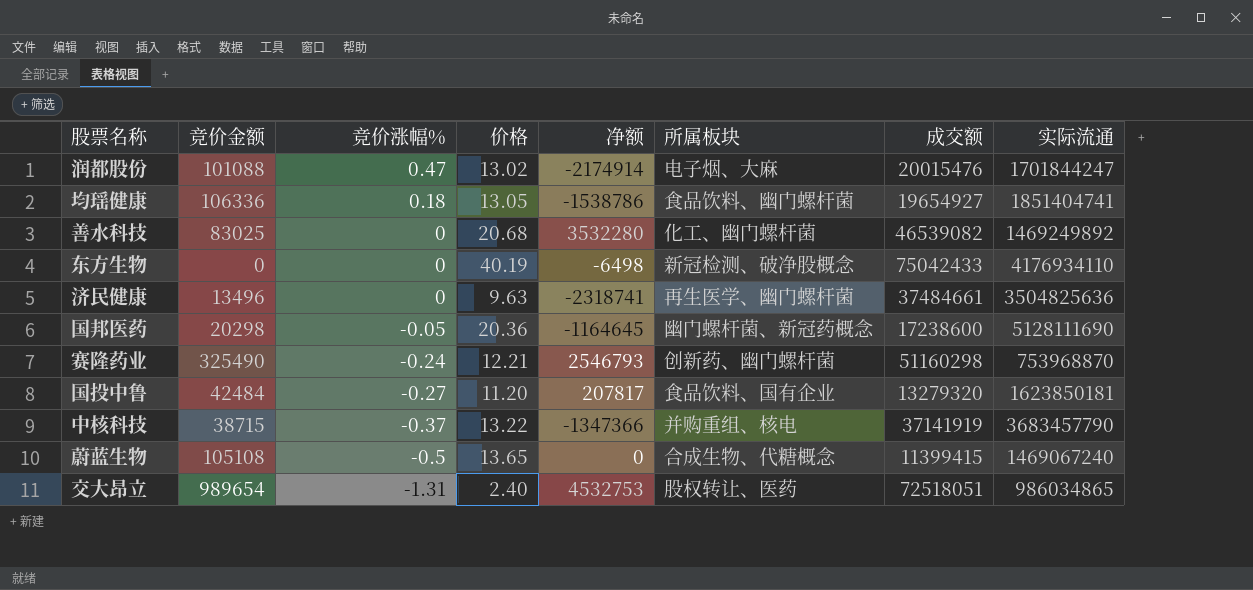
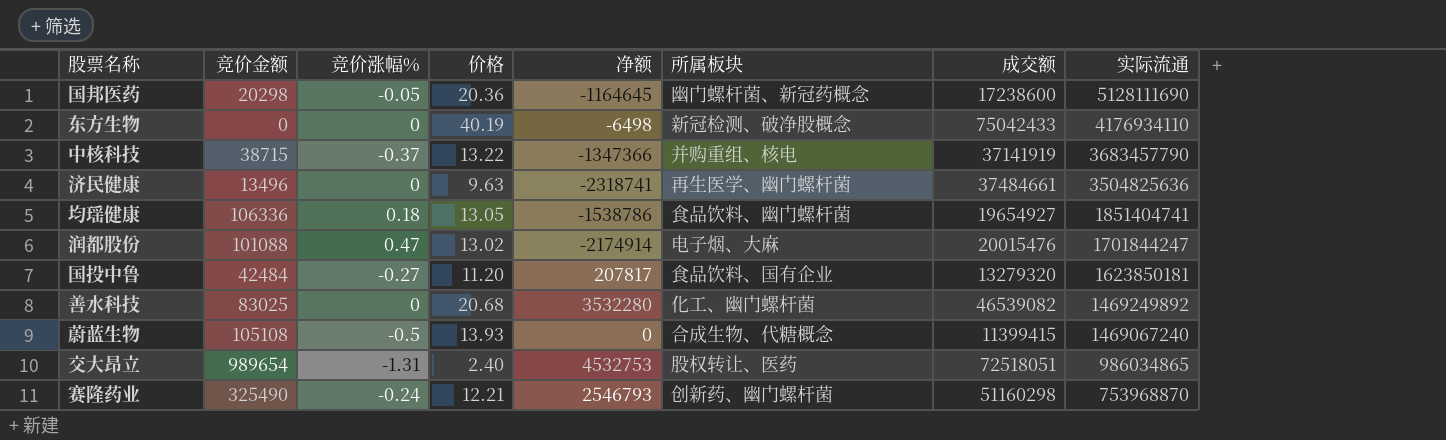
row order: 竞价涨幅% descending -> 实际流通 descending
蔚蓝生物 | 价格: 13.65 -> 13.93

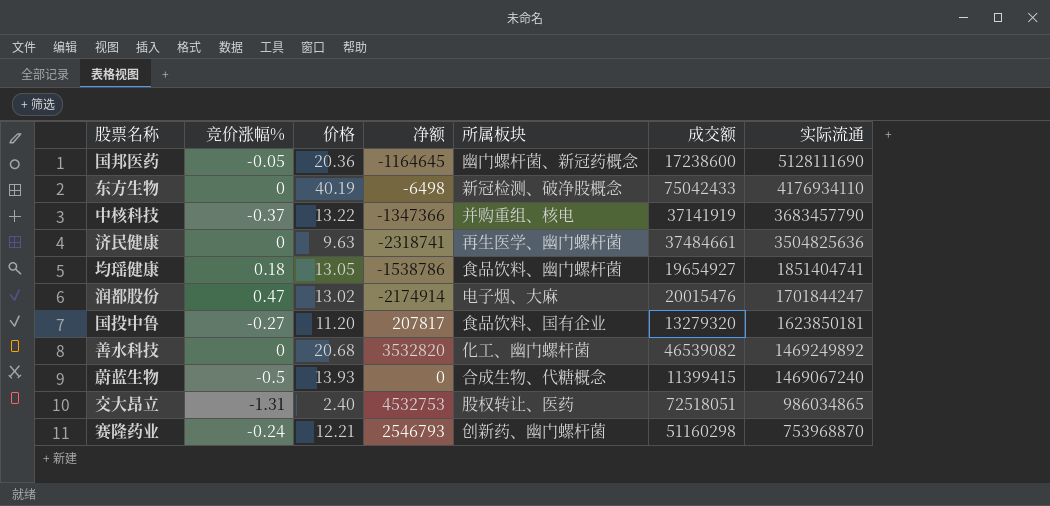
column 竞价金额 | position: 2 -> none
善水科技 | 净额: 3532280 -> 3532820

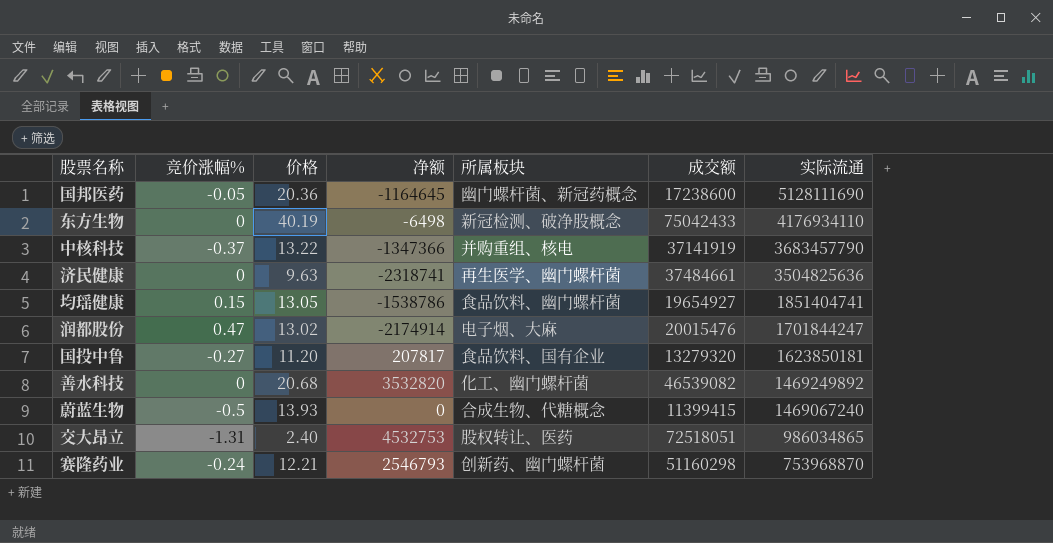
均瑶健康 | 竞价涨幅%: 0.18 -> 0.15

